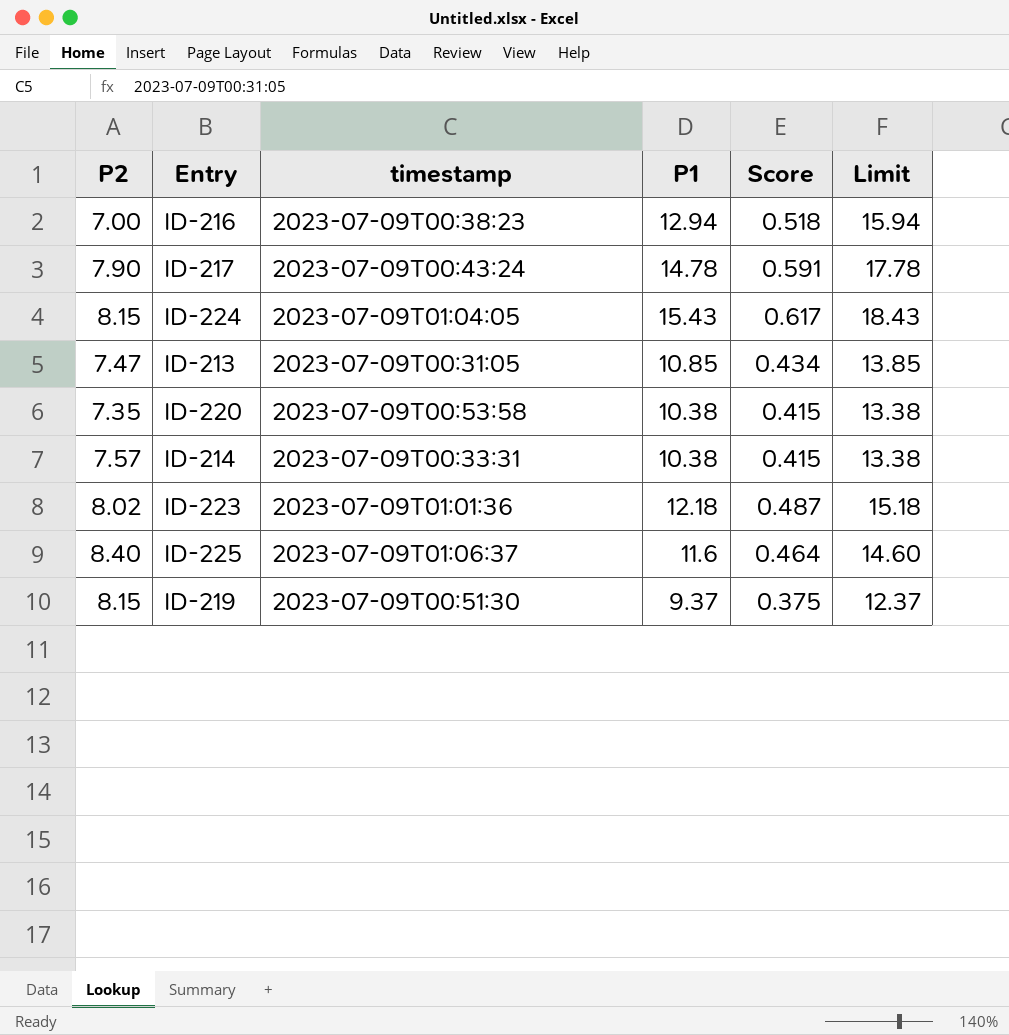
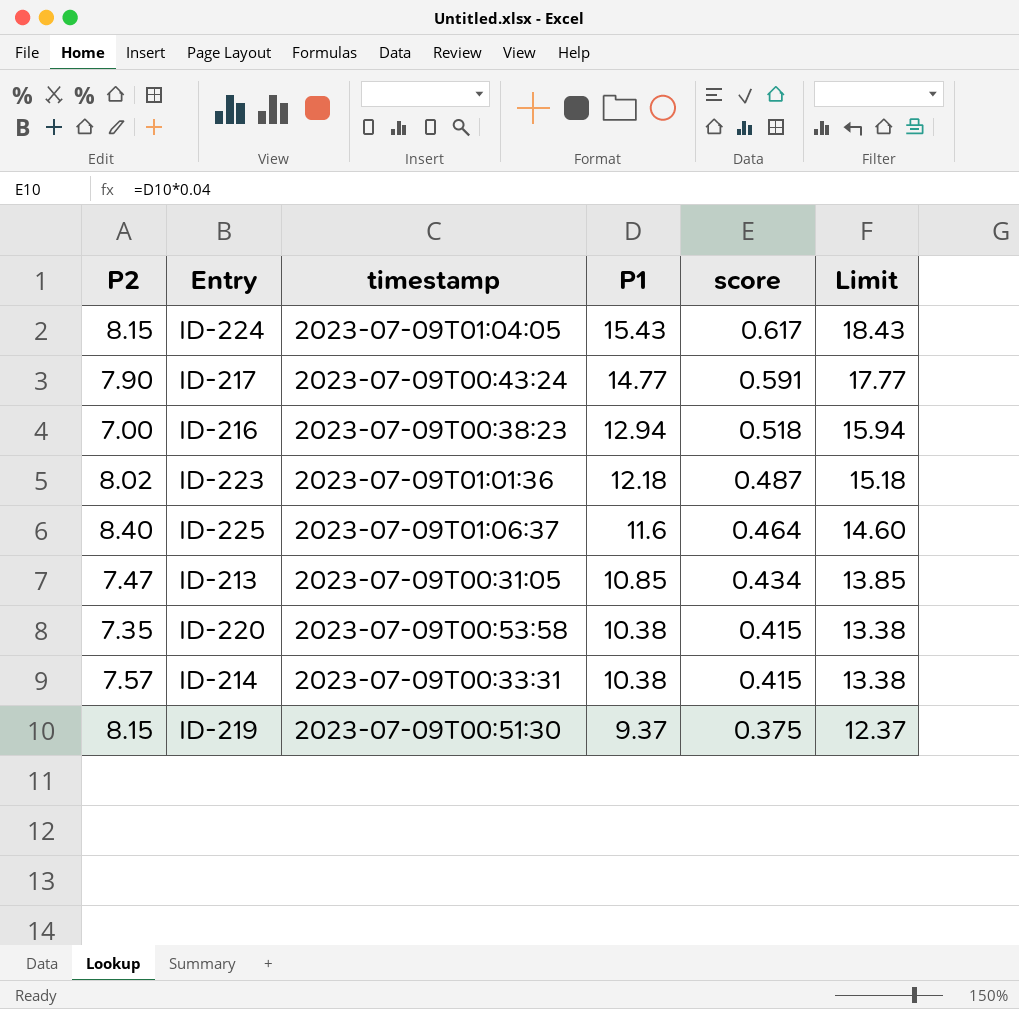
row order: none -> P1 descending
column name: Score -> score
ID-217 | P1: 14.78 -> 14.77
ID-217 | Limit: 17.78 -> 17.77

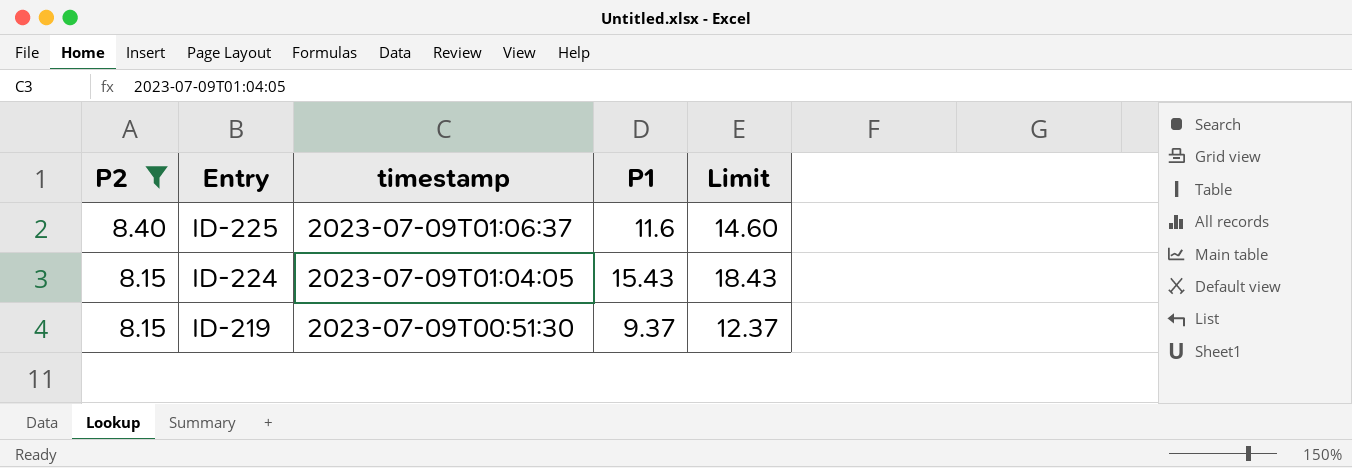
filter: none -> P2 >= 8.15
row order: P1 descending -> P2 descending
column score | formula: [P1] * 0.04 -> none

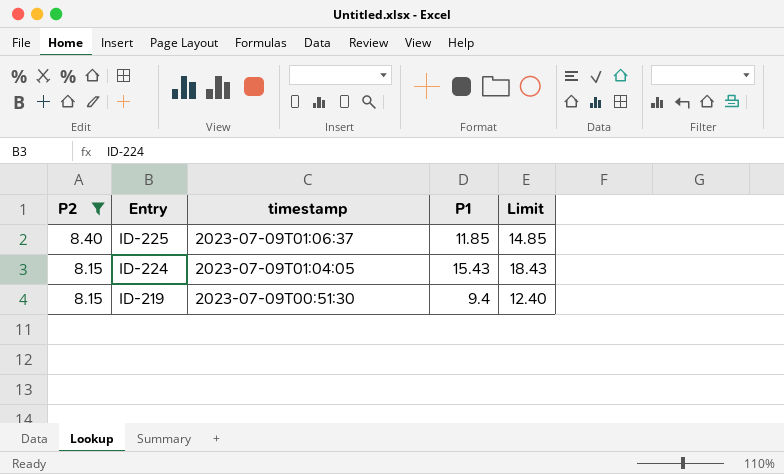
ID-225 | P1: 11.6 -> 11.85
ID-225 | Limit: 14.60 -> 14.85
ID-219 | P1: 9.37 -> 9.4
ID-219 | Limit: 12.37 -> 12.40

